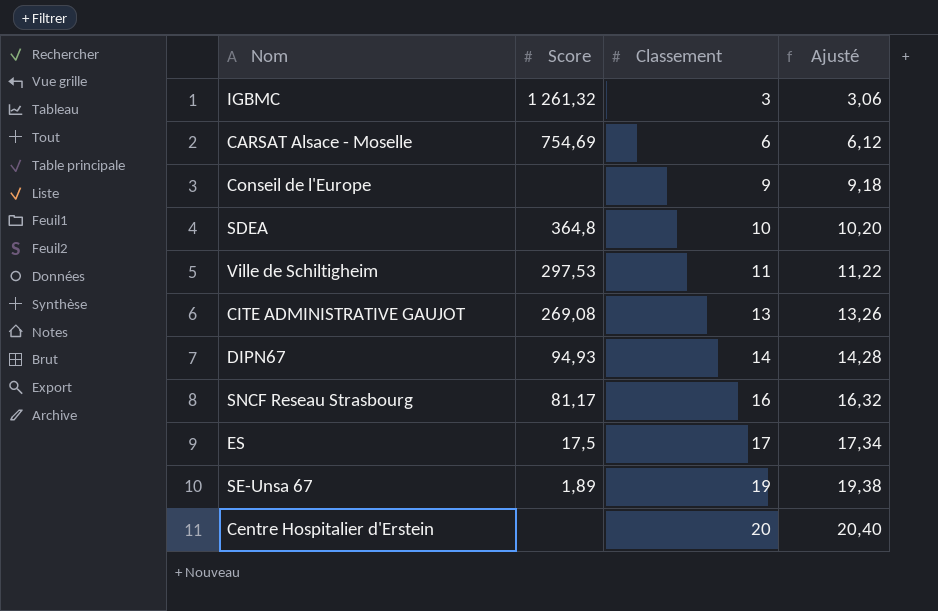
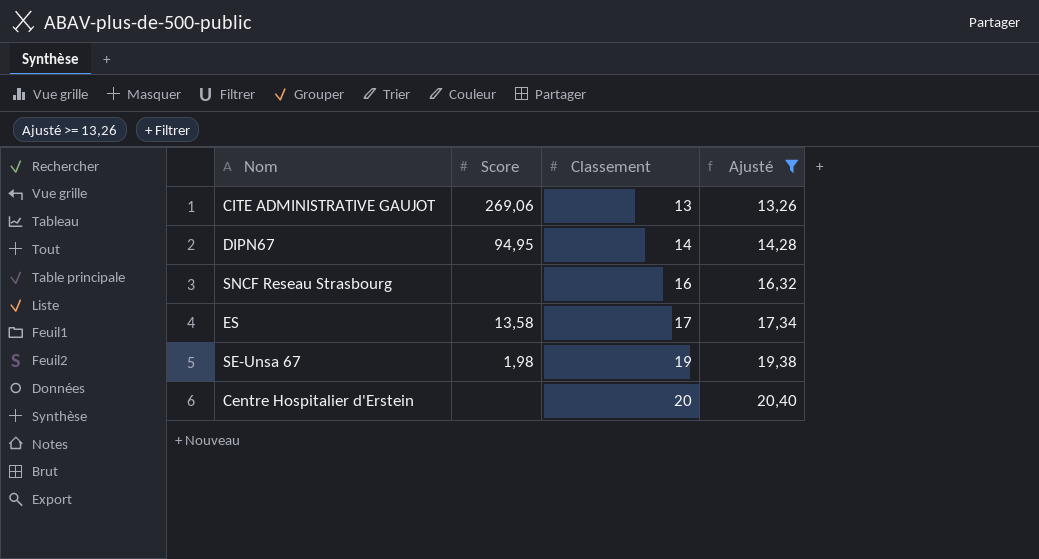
filter: none -> Ajusté >= 13,26
CITE ADMINISTRATIVE GAUJOT | Score: 269,08 -> 269,06
DIPN67 | Score: 94,93 -> 94,95
SNCF Reseau Strasbourg | Score: 81,17 -> none
ES | Score: 17,5 -> 13,58
SE-Unsa 67 | Score: 1,89 -> 1,98

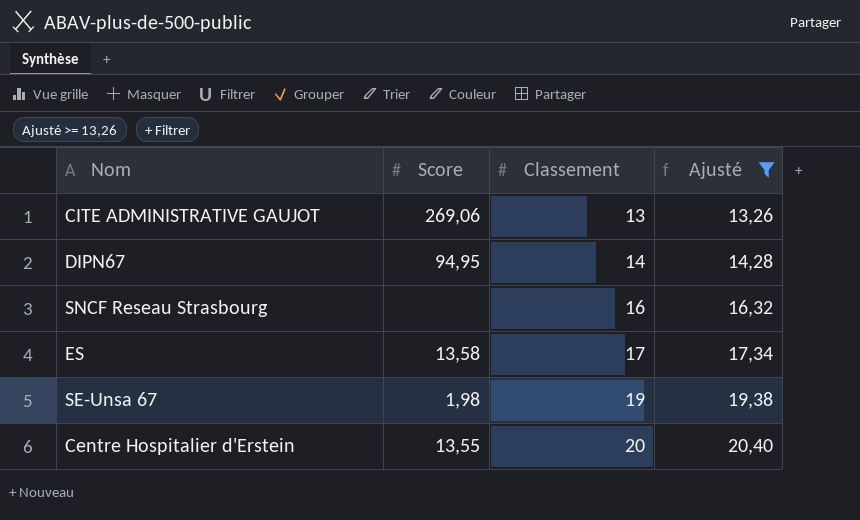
Centre Hospitalier d'Erstein | Score: none -> 13,55

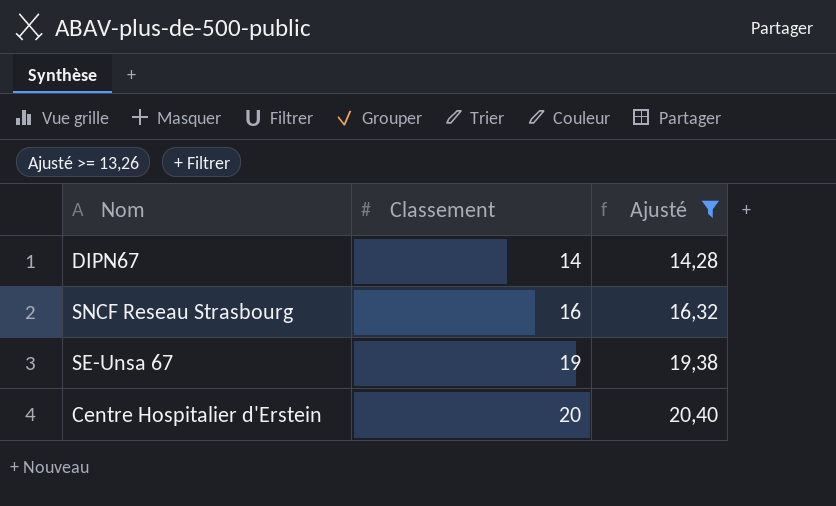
column Score | position: 2 -> none
row CITE ADMINISTRATIVE GAUJOT: 269,06 | 13 | 13,26 -> none
row ES: 13,58 | 17 | 17,34 -> none

